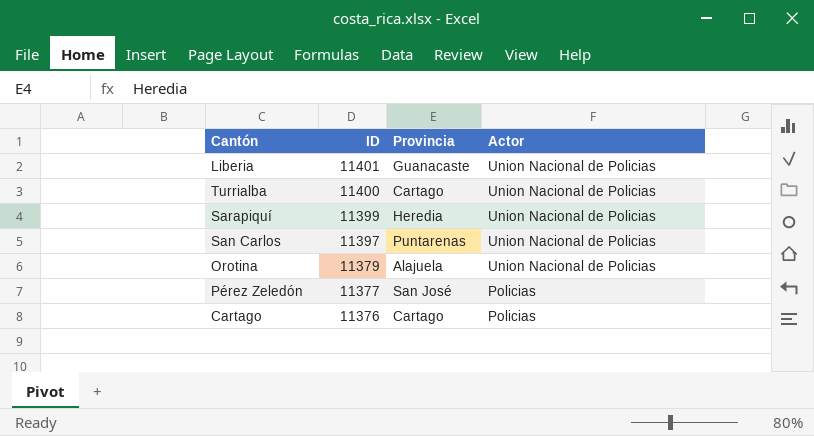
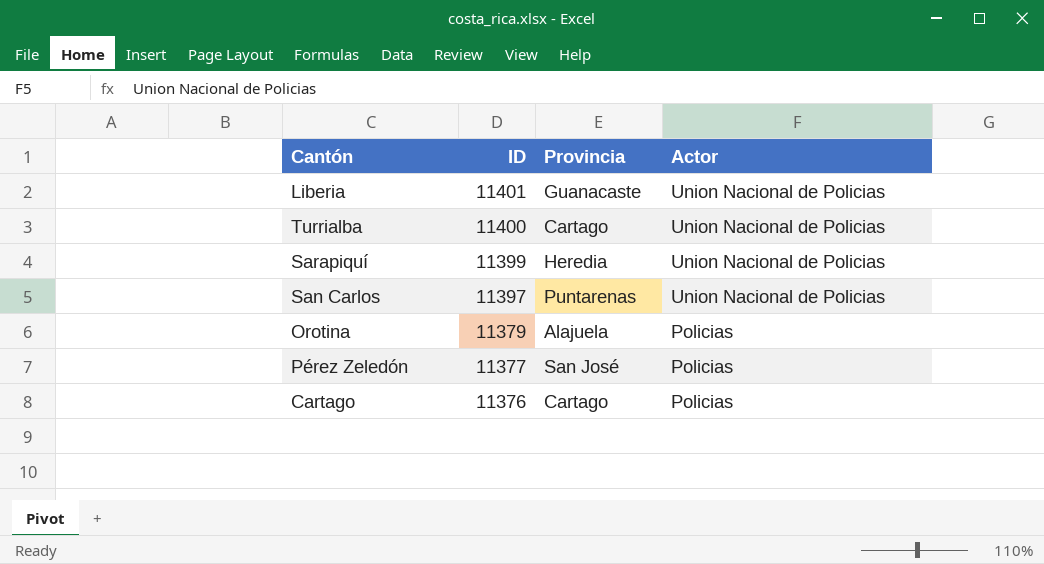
Orotina | Actor: Union Nacional de Policias -> Policias

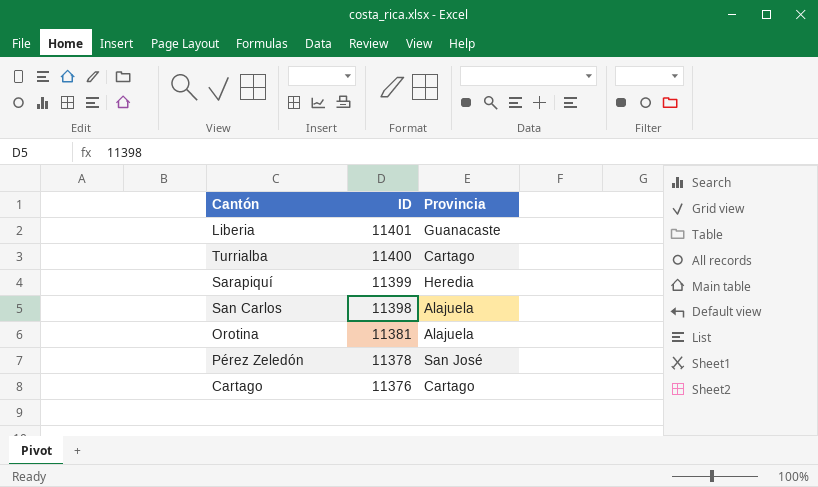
column Actor | position: 4 -> none
San Carlos | ID: 11397 -> 11398
San Carlos | Provincia: Puntarenas -> Alajuela
Orotina | ID: 11379 -> 11381
Pérez Zeledón | ID: 11377 -> 11378

